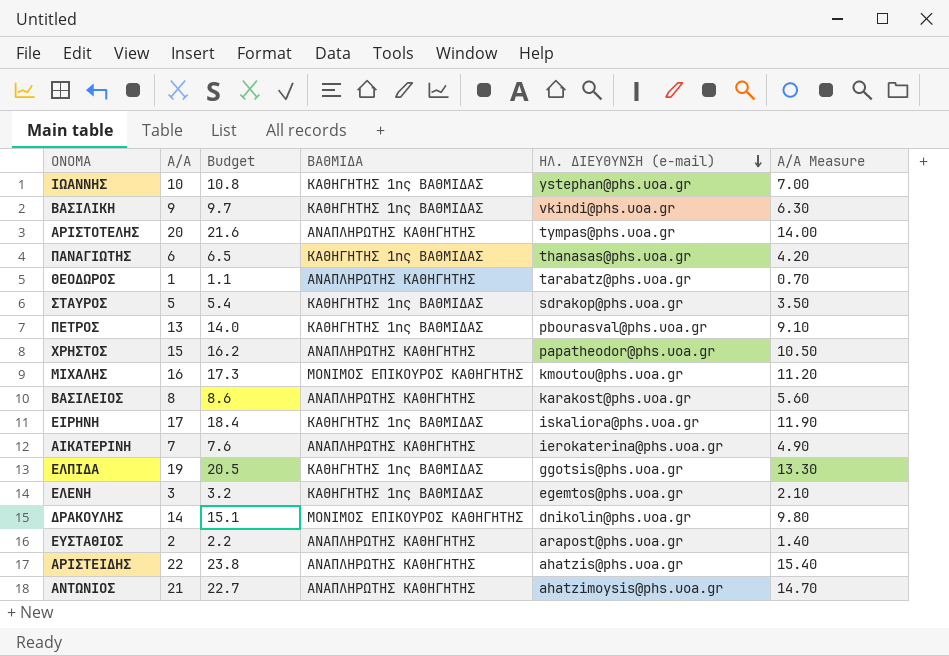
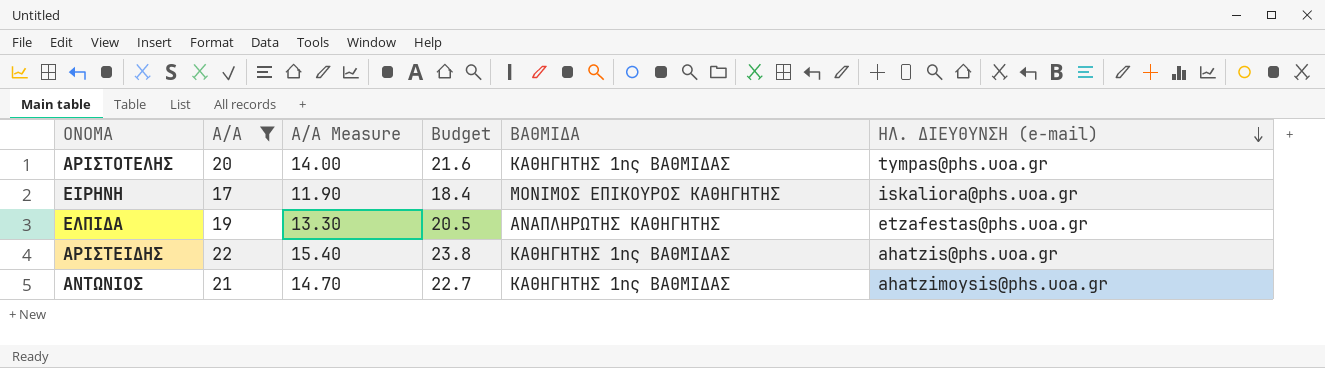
filter: none -> Α/Α >= 17
column Α/Α Measure | position: 6 -> 3
ΑΡΙΣΤΟΤΕΛΗΣ | ΒΑΘΜΙΔΑ: ΑΝΑΠΛΗΡΩΤΗΣ ΚΑΘΗΓΗΤΗΣ -> ΚΑΘΗΓΗΤΗΣ 1ης ΒΑΘΜΙΔΑΣ
ΕΙΡΗΝΗ | ΒΑΘΜΙΔΑ: ΚΑΘΗΓΗΤΗΣ 1ης ΒΑΘΜΙΔΑΣ -> ΜΟΝΙΜΟΣ ΕΠΙΚΟΥΡΟΣ ΚΑΘΗΓΗΤΗΣ
ΕΛΠΙΔΑ | ΒΑΘΜΙΔΑ: ΚΑΘΗΓΗΤΗΣ 1ης ΒΑΘΜΙΔΑΣ -> ΑΝΑΠΛΗΡΩΤΗΣ ΚΑΘΗΓΗΤΗΣ
ΕΛΠΙΔΑ | ΗΛ. ΔΙΕΥΘΥΝΣΗ (e-mail): ggotsis@phs.uoa.gr -> etzafestas@phs.uoa.gr
ΑΡΙΣΤΕΙΔΗΣ | ΒΑΘΜΙΔΑ: ΑΝΑΠΛΗΡΩΤΗΣ ΚΑΘΗΓΗΤΗΣ -> ΚΑΘΗΓΗΤΗΣ 1ης ΒΑΘΜΙΔΑΣ
ΑΝΤΩΝΙΟΣ | ΒΑΘΜΙΔΑ: ΑΝΑΠΛΗΡΩΤΗΣ ΚΑΘΗΓΗΤΗΣ -> ΚΑΘΗΓΗΤΗΣ 1ης ΒΑΘΜΙΔΑΣ

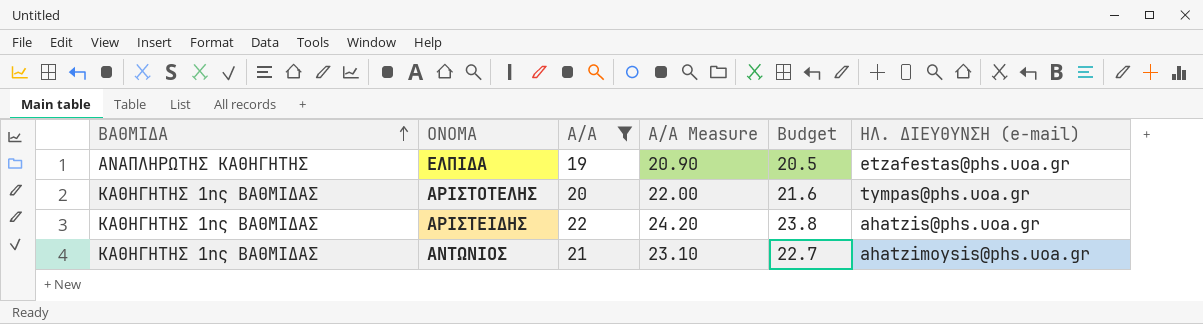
row order: ΗΛ. ΔΙΕΥΘΥΝΣΗ (e-mail) descending -> ΒΑΘΜΙΔΑ ascending
column ΒΑΘΜΙΔΑ | position: 5 -> 1
column Α/Α Measure | formula: [Α/Α] * 0.7 -> [Α/Α] * 1.1
row ΕΙΡΗΝΗ: 17 | 11.90 | 18.4 | ΜΟΝΙΜΟΣ ΕΠΙΚΟΥΡΟΣ ΚΑΘΗΓΗΤΗΣ | iskaliora@phs.uoa.gr -> none

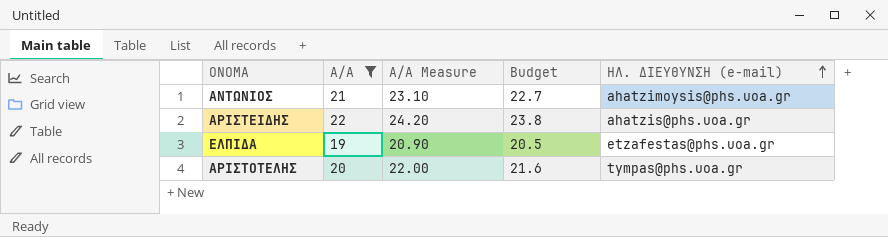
row order: ΒΑΘΜΙΔΑ ascending -> ΗΛ. ΔΙΕΥΘΥΝΣΗ (e-mail) ascending
column ΒΑΘΜΙΔΑ | position: 1 -> none

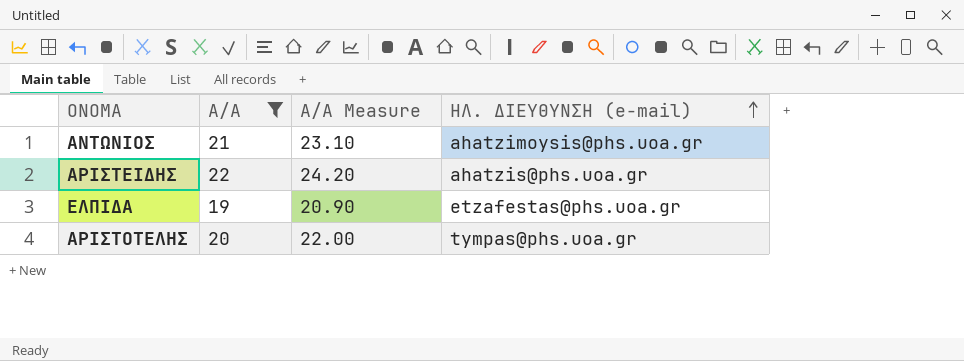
column Budget | formula: [Α/Α] * 1.08 -> none

